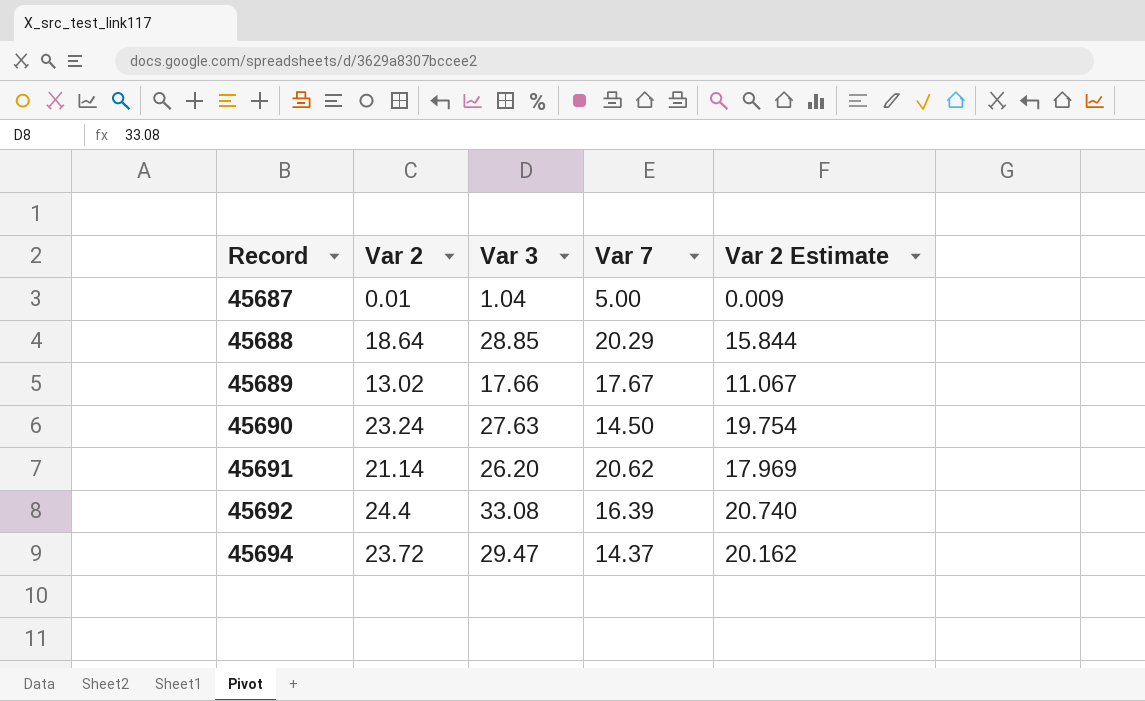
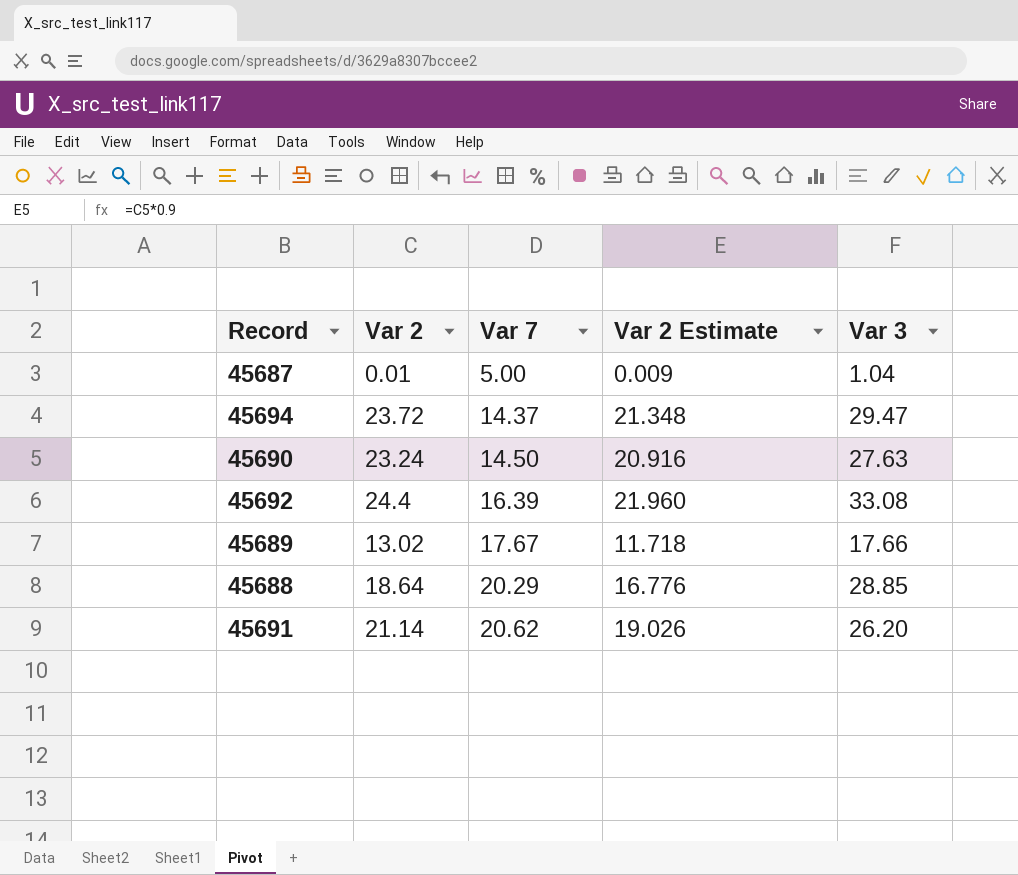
row order: Record ascending -> Var 7 ascending
column Var 2 Estimate | formula: [Var 2] * 0.85 -> [Var 2] * 0.9
column Var 3 | position: 3 -> 5

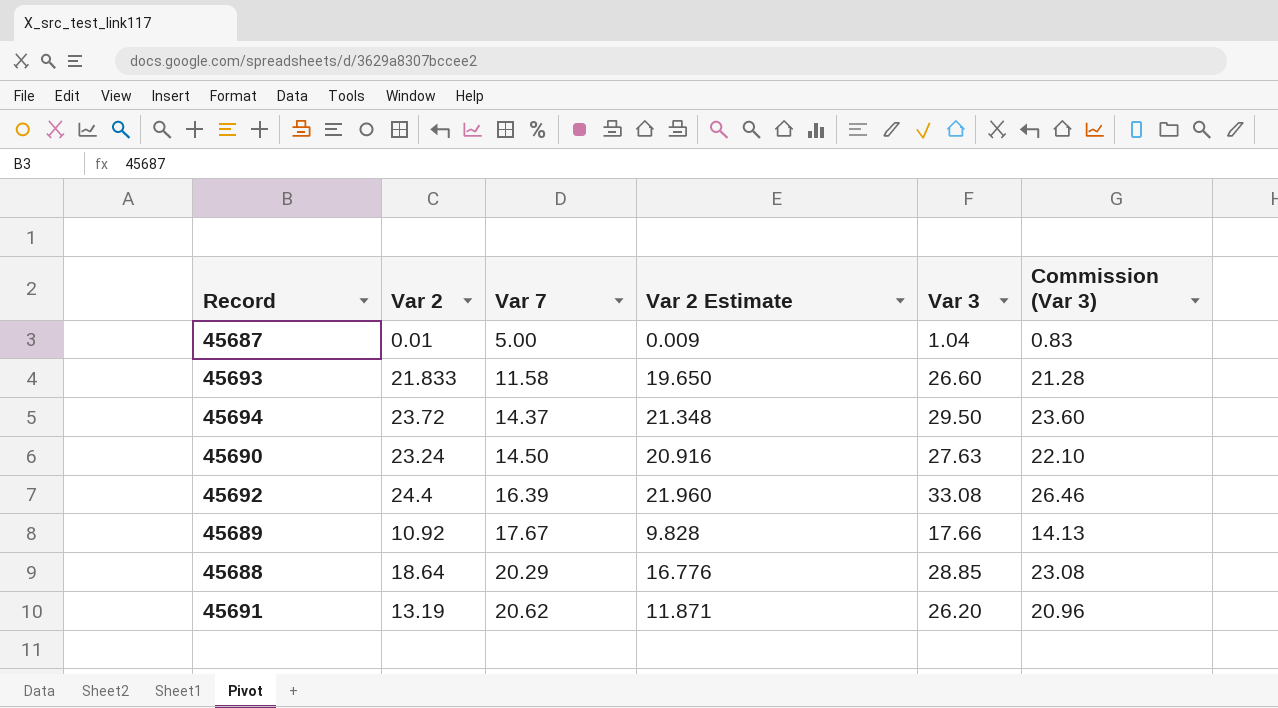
column Commission (Var 3) | formula: none -> [Var 3] * 0.8
row 45693: none -> 21.833 | 11.58 | 19.650 | 26.60 | 21.28
45694 | Var 3: 29.47 -> 29.50
45689 | Var 2: 13.02 -> 10.92
45689 | Var 2 Estimate: 11.718 -> 9.828
45691 | Var 2: 21.14 -> 13.19
45691 | Var 2 Estimate: 19.026 -> 11.871

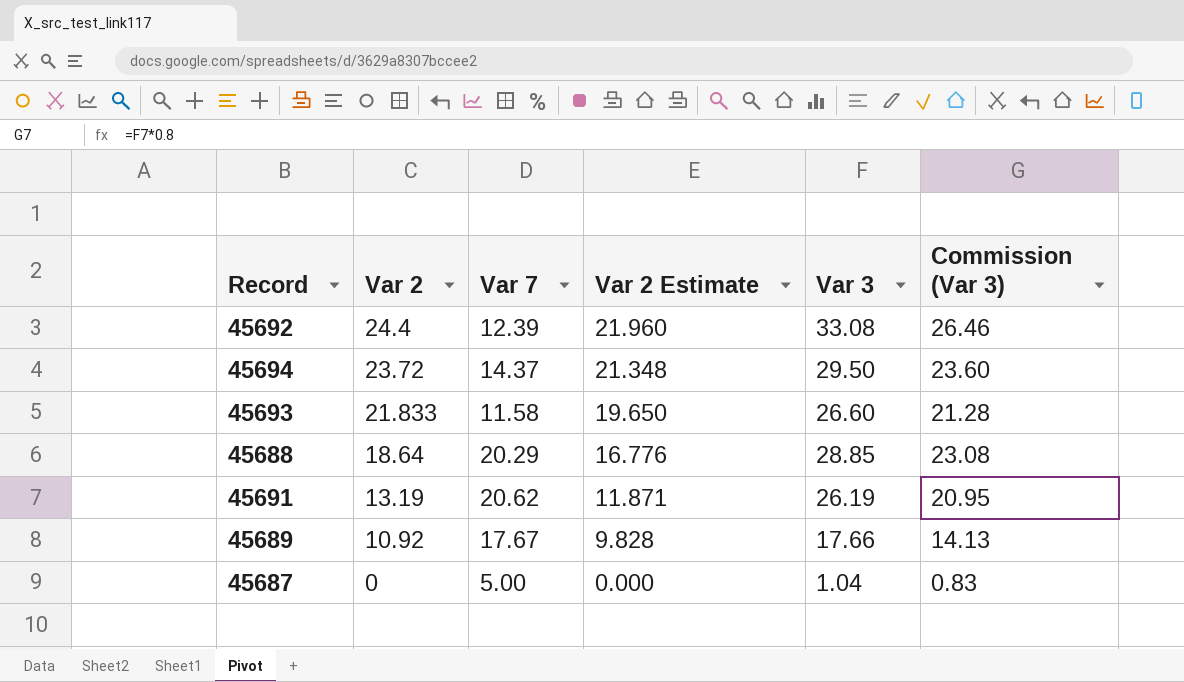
row order: Var 7 ascending -> Var 2 descending
row 45690: 23.24 | 14.50 | 20.916 | 27.63 | 22.10 -> none
45692 | Var 7: 16.39 -> 12.39
45691 | Var 3: 26.20 -> 26.19
45691 | Commission (Var 3): 20.96 -> 20.95
45687 | Var 2: 0.01 -> 0
45687 | Var 2 Estimate: 0.009 -> 0.000

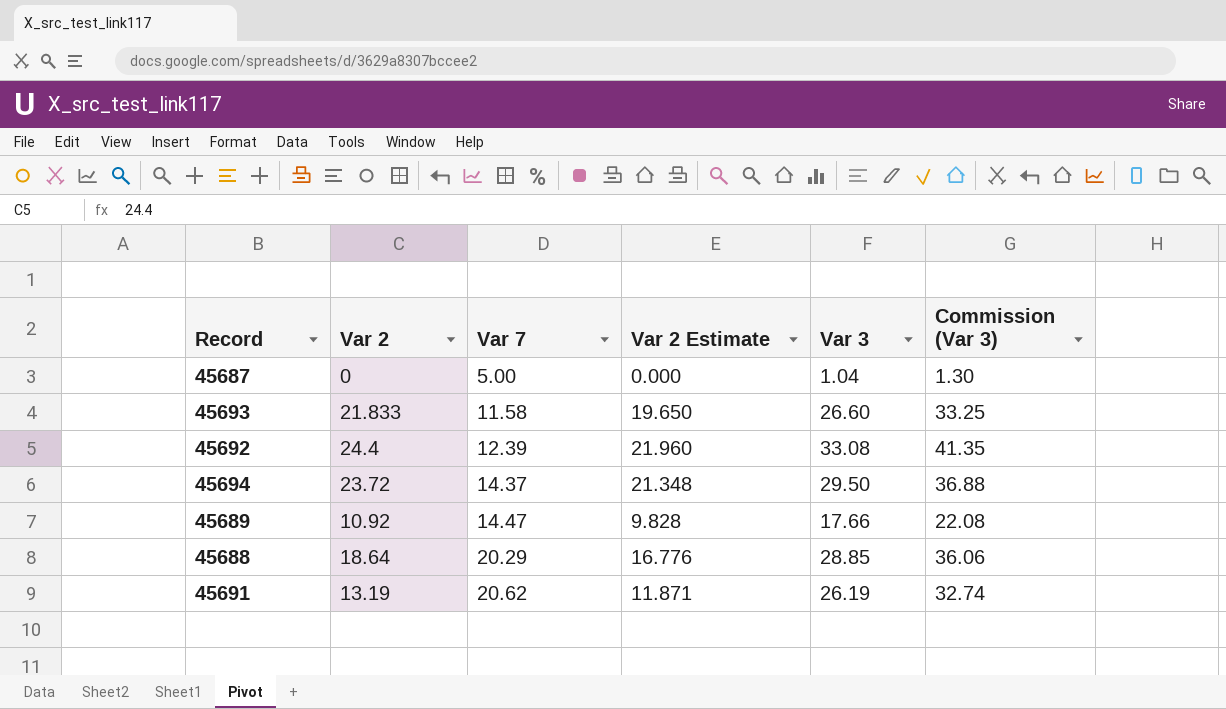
row order: Var 2 descending -> Var 7 ascending
column Commission (Var 3) | formula: [Var 3] * 0.8 -> [Var 3] * 1.25
45689 | Var 7: 17.67 -> 14.47

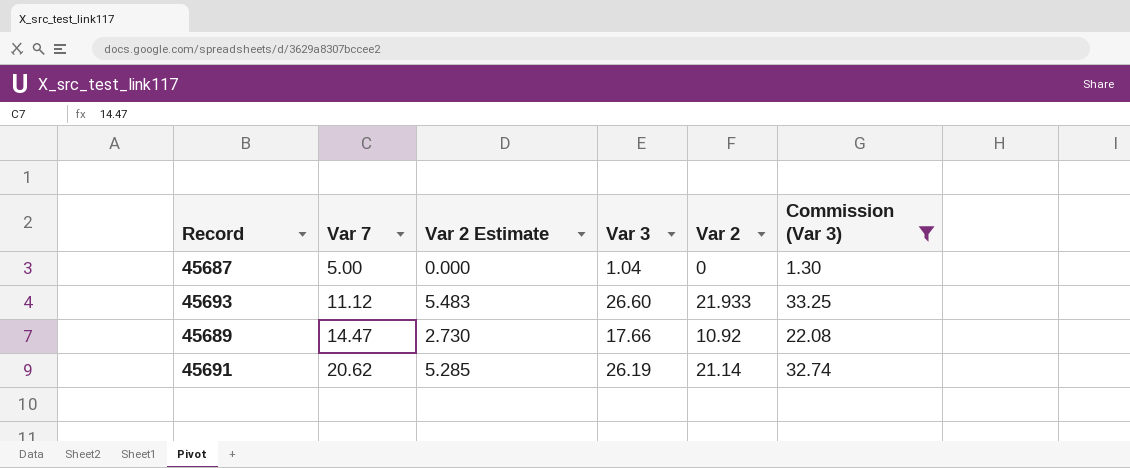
filter: none -> Commission (Var 3) <= 33.25
column Var 2 Estimate | formula: [Var 2] * 0.9 -> [Var 2] * 0.25
column Var 2 | position: 2 -> 5
45693 | Var 7: 11.58 -> 11.12
45693 | Var 2: 21.833 -> 21.933
45691 | Var 2: 13.19 -> 21.14

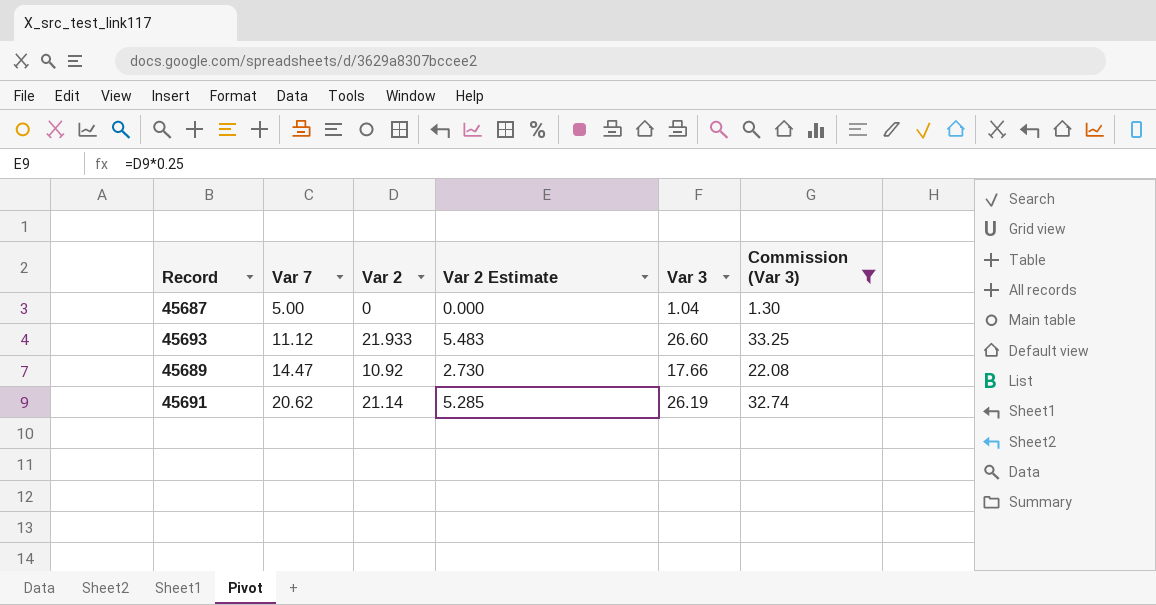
column Var 2 | position: 5 -> 3

